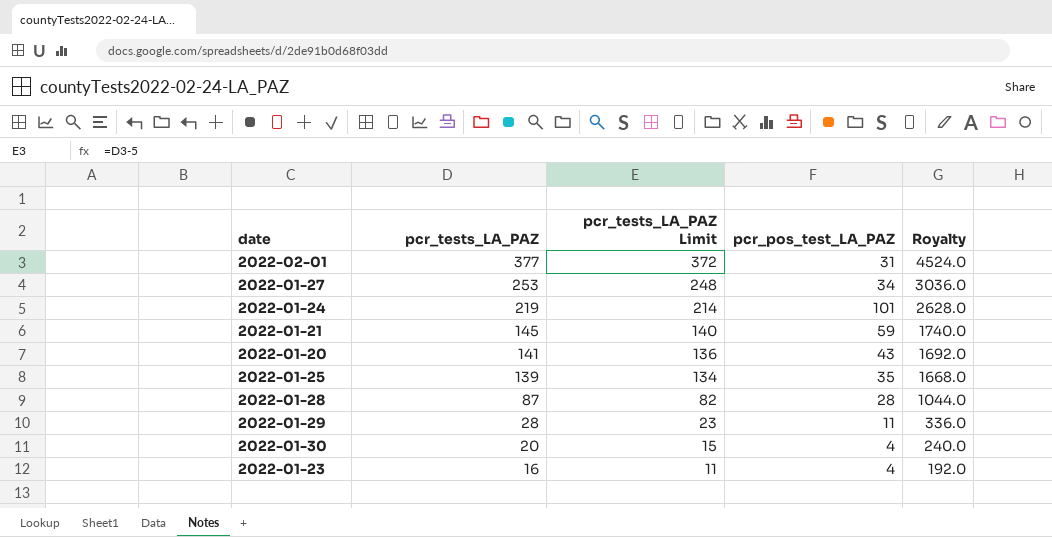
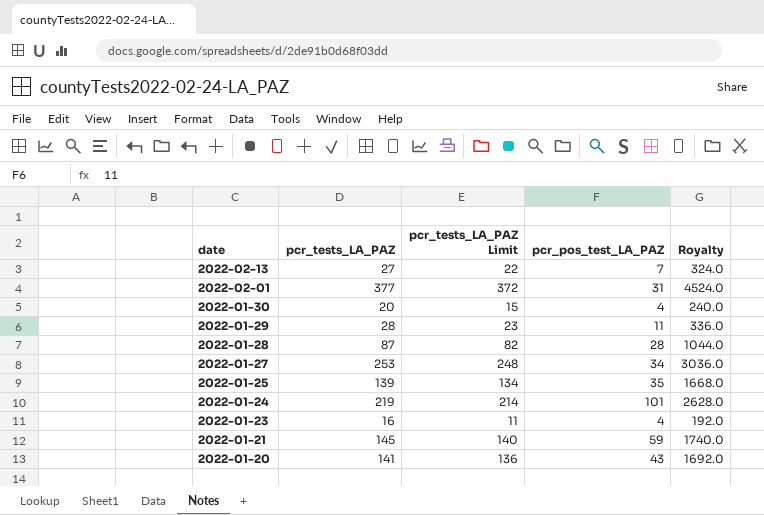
row order: pcr_tests_LA_PAZ descending -> date descending
row 2022-02-13: none -> 27 | 22 | 7 | 324.0

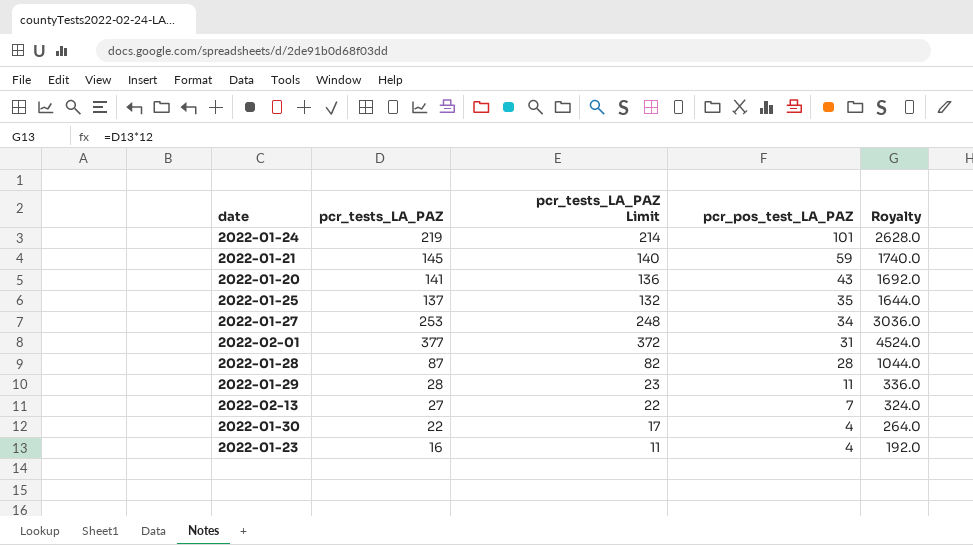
row order: date descending -> pcr_pos_test_LA_PAZ descending
2022-01-25 | pcr_tests_LA_PAZ: 139 -> 137
2022-01-25 | pcr_tests_LA_PAZ Limit: 134 -> 132
2022-01-25 | Royalty: 1668.0 -> 1644.0
2022-01-30 | pcr_tests_LA_PAZ: 20 -> 22
2022-01-30 | pcr_tests_LA_PAZ Limit: 15 -> 17
2022-01-30 | Royalty: 240.0 -> 264.0

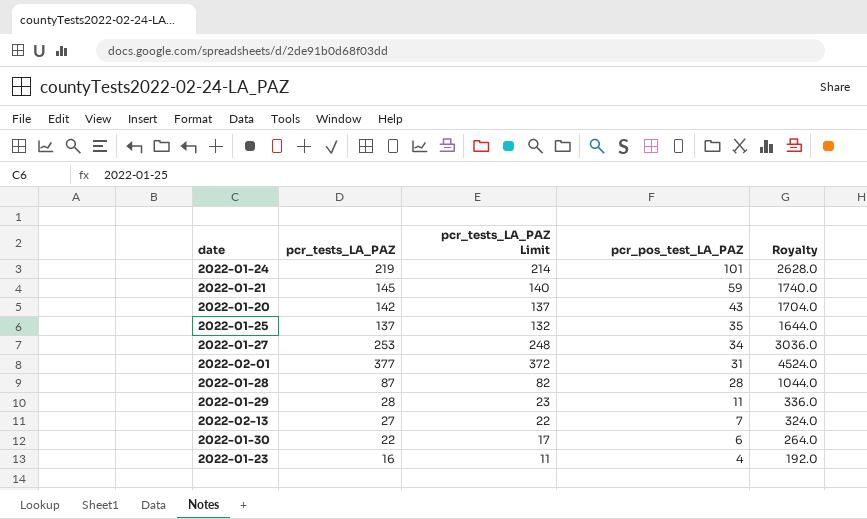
2022-01-20 | pcr_tests_LA_PAZ: 141 -> 142
2022-01-20 | pcr_tests_LA_PAZ Limit: 136 -> 137
2022-01-20 | Royalty: 1692.0 -> 1704.0
2022-01-30 | pcr_pos_test_LA_PAZ: 4 -> 6

